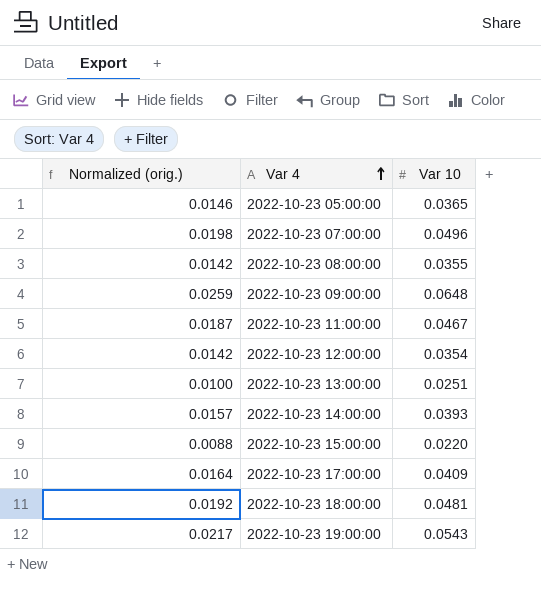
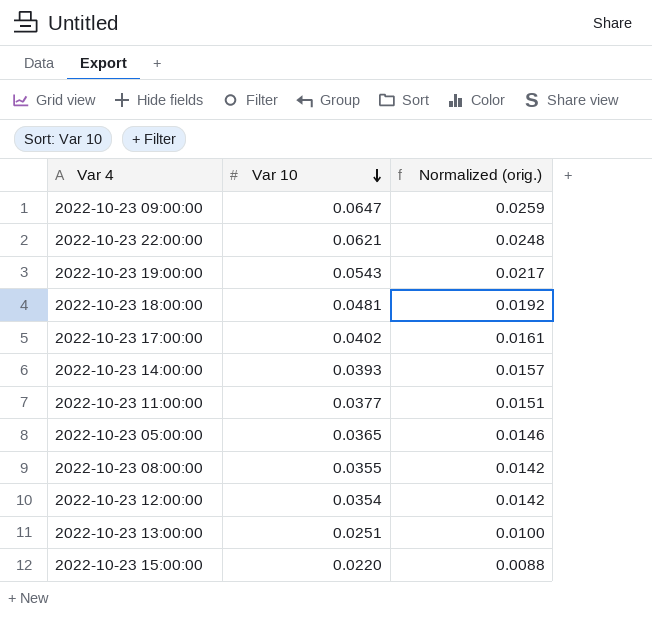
row order: Var 4 ascending -> Var 10 descending
column Normalized (orig.) | position: 1 -> 3
row 2022-10-23 07:00:00: 0.0198 | 0.0496 -> none
2022-10-23 09:00:00 | Var 10: 0.0648 -> 0.0647
row 2022-10-23 22:00:00: none -> 0.0621 | 0.0248
2022-10-23 17:00:00 | Var 10: 0.0409 -> 0.0402
2022-10-23 17:00:00 | Normalized (orig.): 0.0164 -> 0.0161
2022-10-23 11:00:00 | Var 10: 0.0467 -> 0.0377
2022-10-23 11:00:00 | Normalized (orig.): 0.0187 -> 0.0151

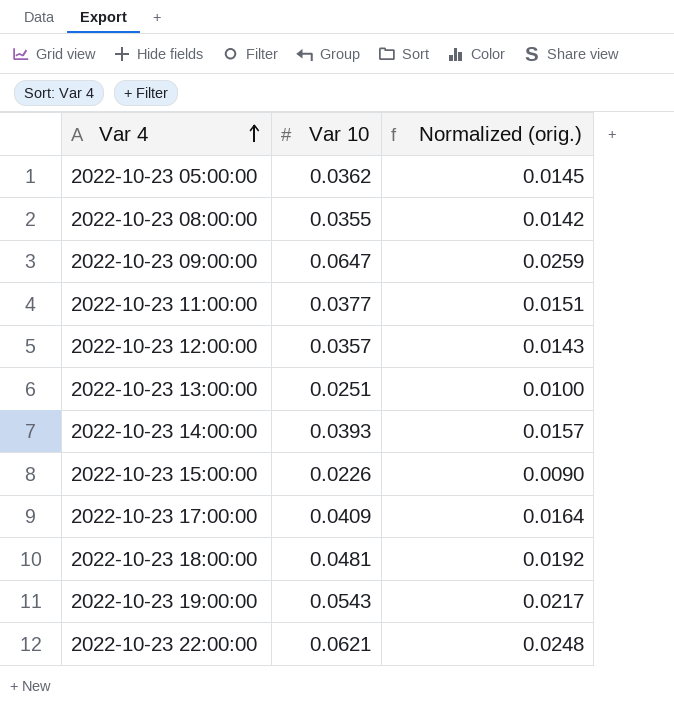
row order: Var 10 descending -> Var 4 ascending
2022-10-23 05:00:00 | Var 10: 0.0365 -> 0.0362
2022-10-23 05:00:00 | Normalized (orig.): 0.0146 -> 0.0145
2022-10-23 12:00:00 | Var 10: 0.0354 -> 0.0357
2022-10-23 12:00:00 | Normalized (orig.): 0.0142 -> 0.0143
2022-10-23 15:00:00 | Var 10: 0.0220 -> 0.0226
2022-10-23 15:00:00 | Normalized (orig.): 0.0088 -> 0.0090
2022-10-23 17:00:00 | Var 10: 0.0402 -> 0.0409
2022-10-23 17:00:00 | Normalized (orig.): 0.0161 -> 0.0164

